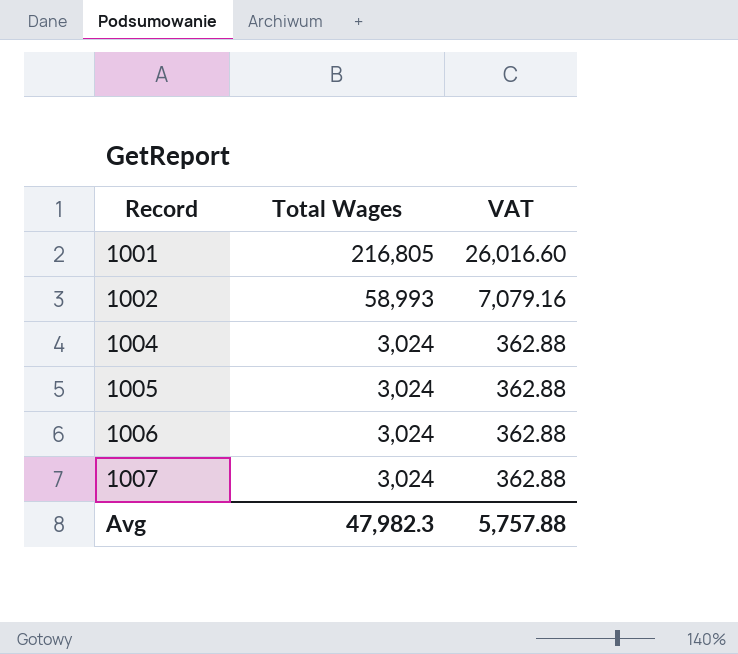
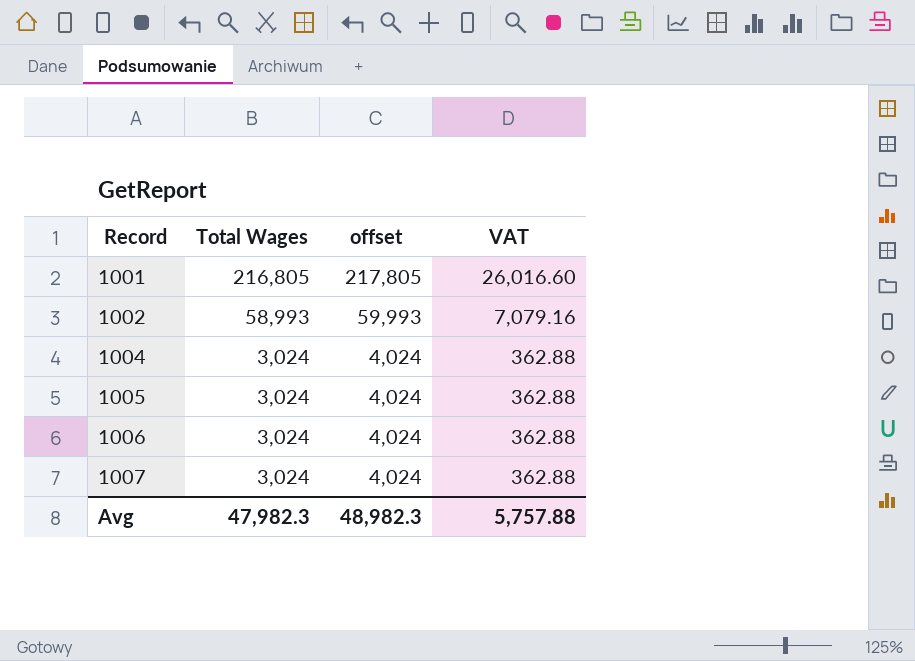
column offset | formula: none -> [Total Wages] + 1000

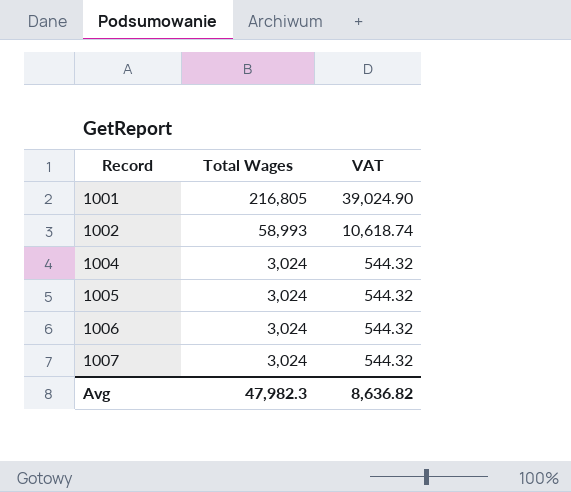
column offset | formula: [Total Wages] + 1000 -> none
column VAT | formula: [Total Wages] * 0.12 -> [Total Wages] * 0.18
Avg | VAT: 5,757.88 -> 8,636.82

